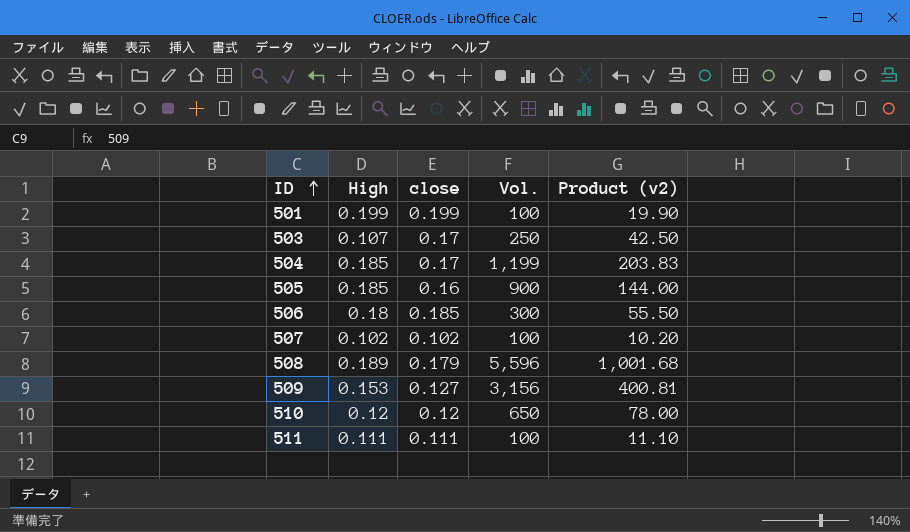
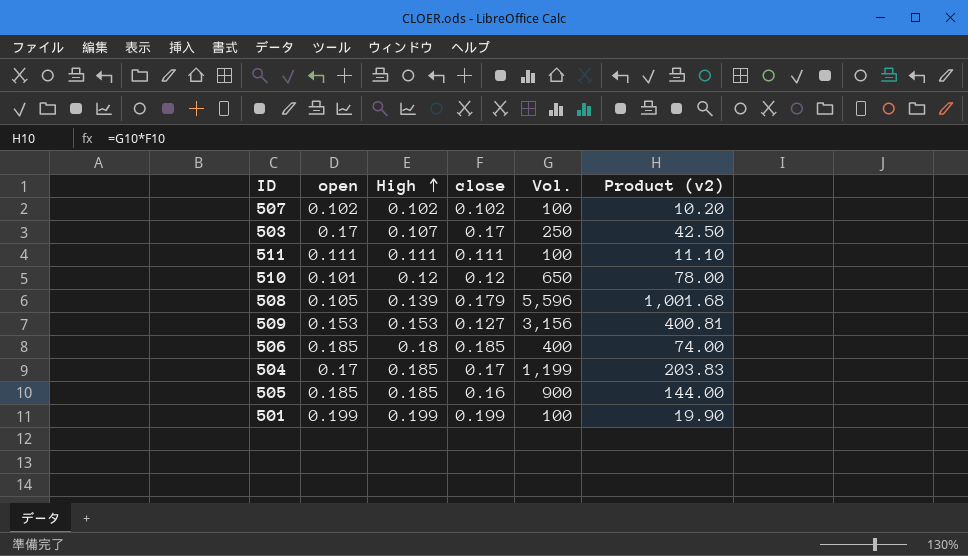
row order: ID ascending -> High ascending
column open | position: none -> 2
508 | High: 0.189 -> 0.139
506 | Vol.: 300 -> 400
506 | Product (v2): 55.50 -> 74.00

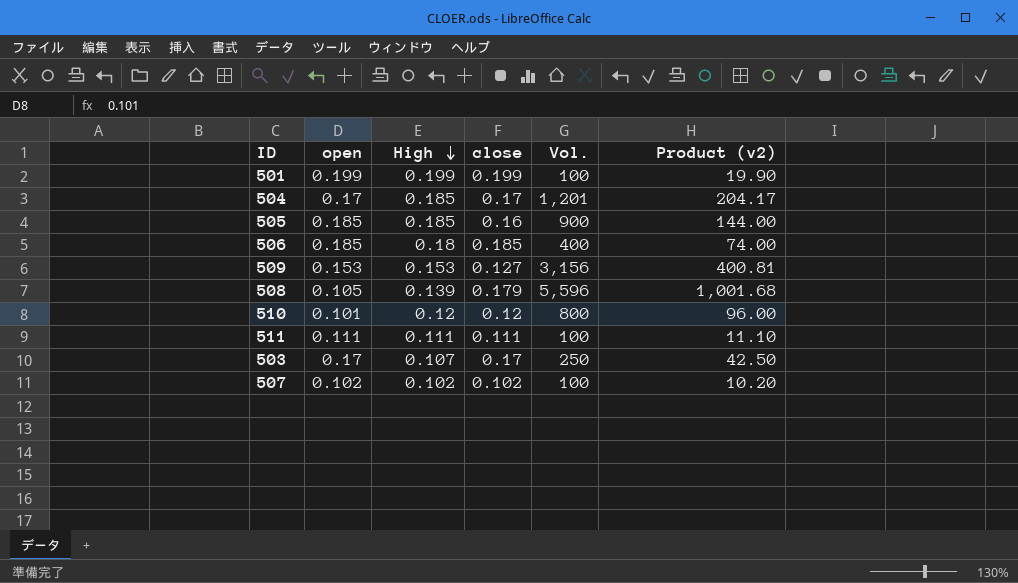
row order: High ascending -> High descending
504 | Vol.: 1,199 -> 1,201
504 | Product (v2): 203.83 -> 204.17
510 | Vol.: 650 -> 800
510 | Product (v2): 78.00 -> 96.00

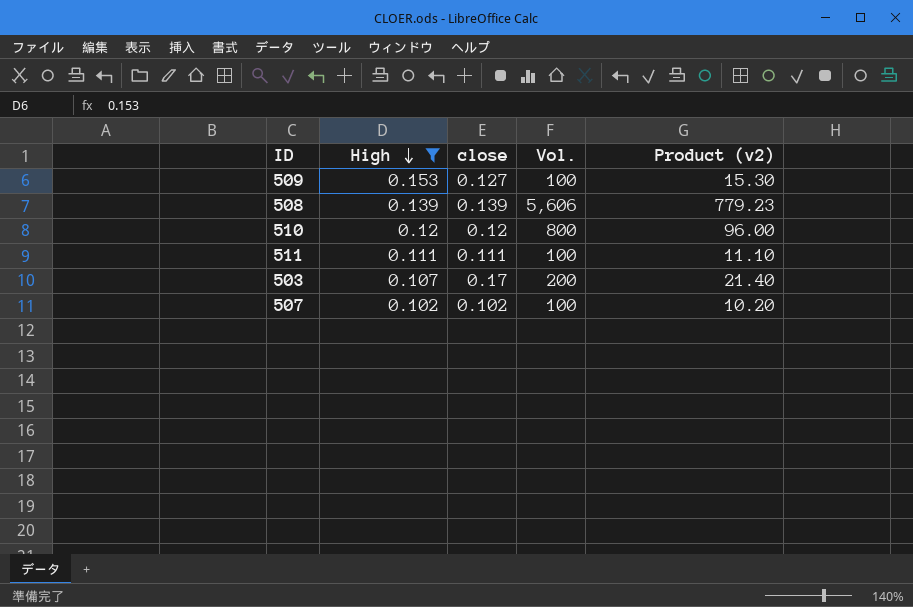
filter: none -> High <= 0.153
column open | position: 2 -> none
column Product (v2) | formula: [close] * [Vol.] -> [High] * [Vol.]
509 | Vol.: 3,156 -> 100
508 | close: 0.179 -> 0.139
508 | Vol.: 5,596 -> 5,606
503 | Vol.: 250 -> 200

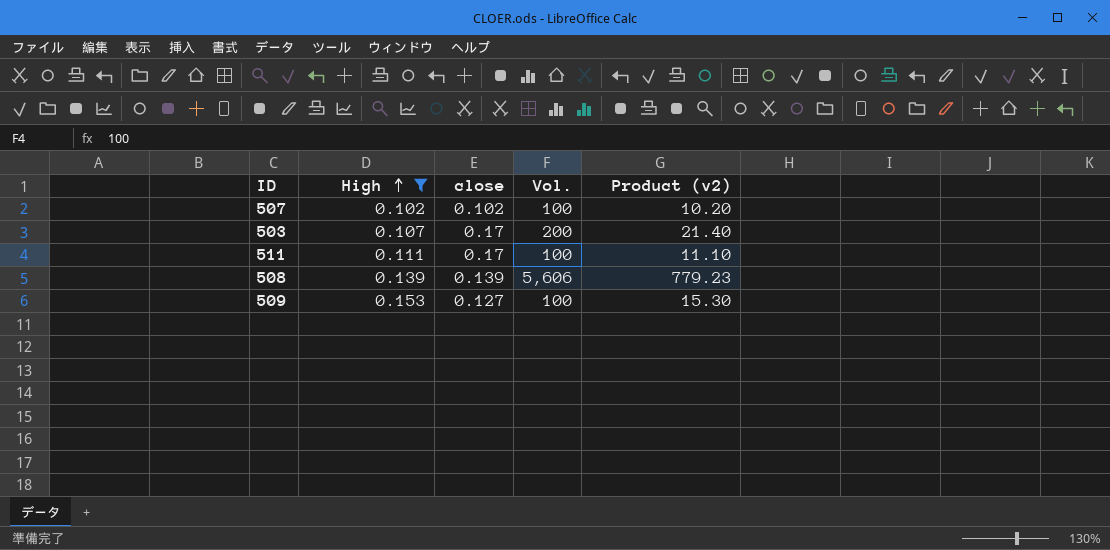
row order: High descending -> High ascending
row 510: 0.12 | 0.12 | 800 | 96.00 -> none
511 | close: 0.111 -> 0.17

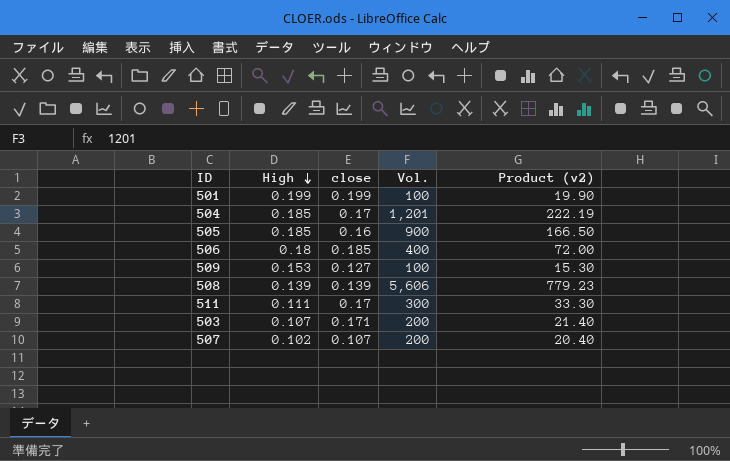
filter: High <= 0.153 -> none
row order: High ascending -> High descending
511 | Vol.: 100 -> 300
511 | Product (v2): 11.10 -> 33.30
503 | close: 0.17 -> 0.171
507 | close: 0.102 -> 0.107
507 | Vol.: 100 -> 200
507 | Product (v2): 10.20 -> 20.40

